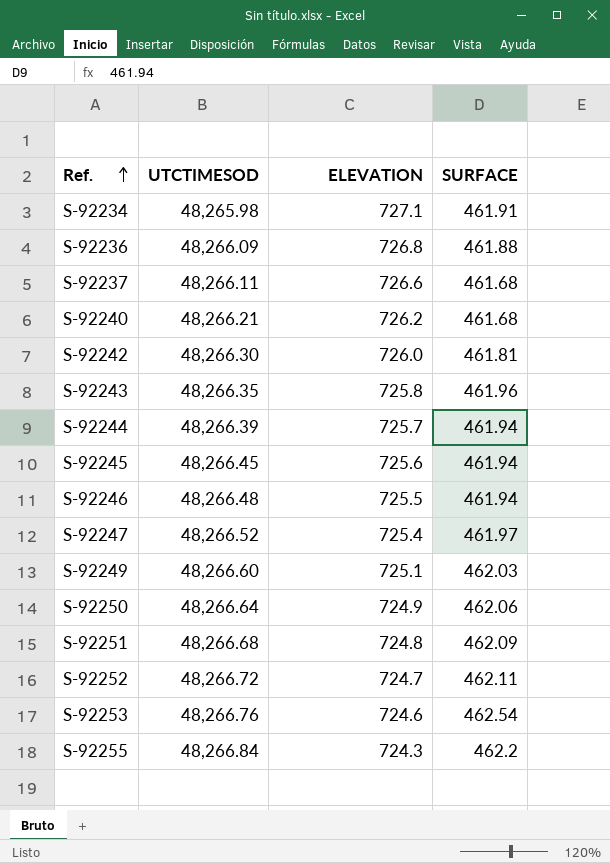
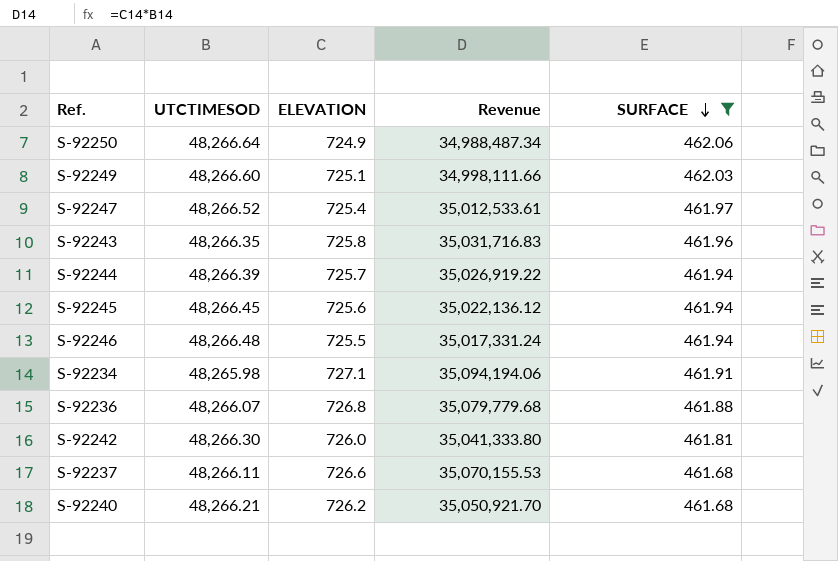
filter: none -> SURFACE <= 462.06
row order: Ref. ascending -> SURFACE descending
column Revenue | formula: none -> [UTCTIMESOD] * [ELEVATION]
S-92236 | UTCTIMESOD: 48,266.09 -> 48,266.07

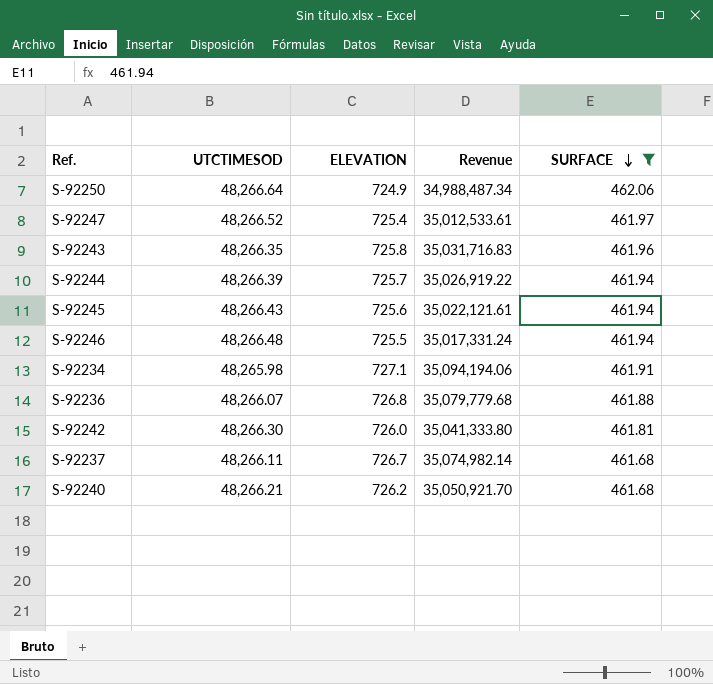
row S-92249: 48,266.60 | 725.1 | 34,998,111.66 | 462.03 -> none
S-92245 | UTCTIMESOD: 48,266.45 -> 48,266.43
S-92245 | Revenue: 35,022,136.12 -> 35,022,121.61
S-92237 | ELEVATION: 726.6 -> 726.7
S-92237 | Revenue: 35,070,155.53 -> 35,074,982.14

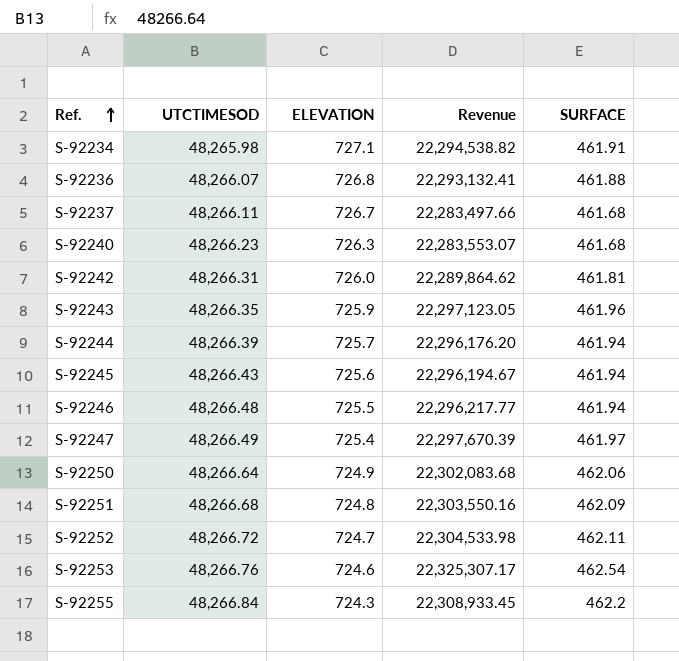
filter: SURFACE <= 462.06 -> none
row order: SURFACE descending -> Ref. ascending
column Revenue | formula: [UTCTIMESOD] * [ELEVATION] -> [UTCTIMESOD] * [SURFACE]
S-92240 | UTCTIMESOD: 48,266.21 -> 48,266.23
S-92240 | ELEVATION: 726.2 -> 726.3
S-92242 | UTCTIMESOD: 48,266.30 -> 48,266.31
S-92243 | ELEVATION: 725.8 -> 725.9
S-92247 | UTCTIMESOD: 48,266.52 -> 48,266.49

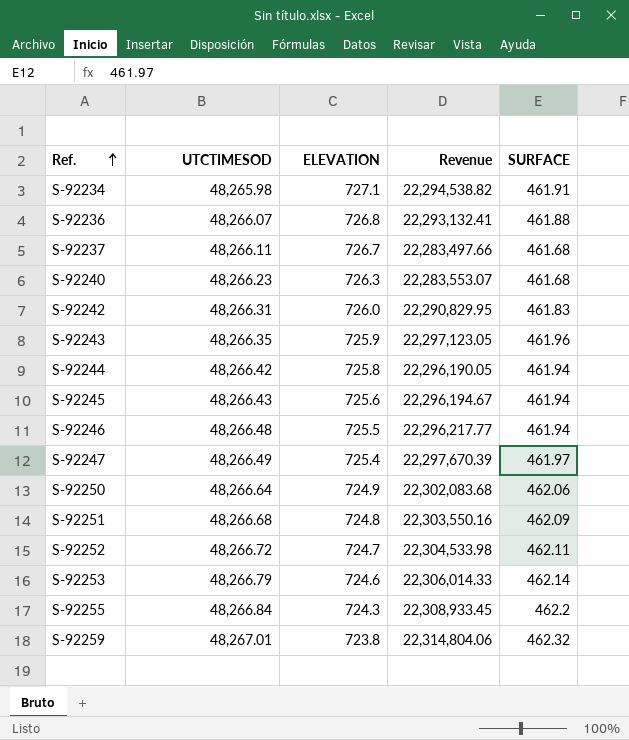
S-92242 | Revenue: 22,289,864.62 -> 22,290,829.95
S-92242 | SURFACE: 461.81 -> 461.83
S-92244 | UTCTIMESOD: 48,266.39 -> 48,266.42
S-92244 | ELEVATION: 725.7 -> 725.8
S-92244 | Revenue: 22,296,176.20 -> 22,296,190.05
S-92253 | UTCTIMESOD: 48,266.76 -> 48,266.79
S-92253 | Revenue: 22,325,307.17 -> 22,306,014.33
S-92253 | SURFACE: 462.54 -> 462.14
row S-92259: none -> 48,267.01 | 723.8 | 22,314,804.06 | 462.32

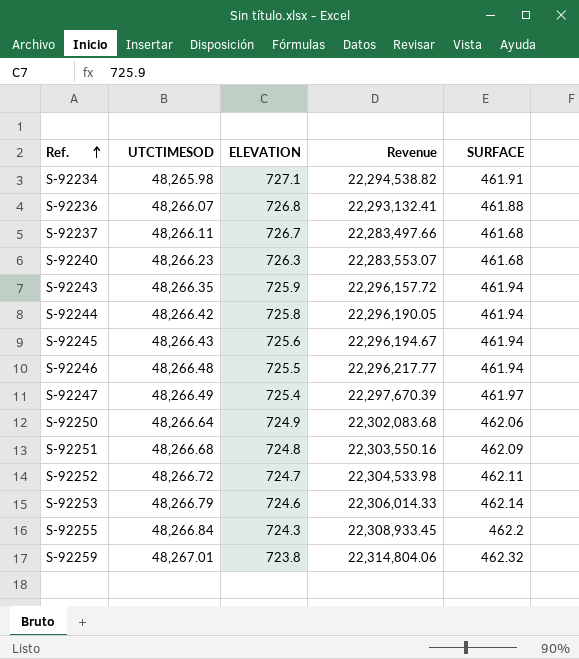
row S-92242: 48,266.31 | 726.0 | 22,290,829.95 | 461.83 -> none
S-92243 | Revenue: 22,297,123.05 -> 22,296,157.72
S-92243 | SURFACE: 461.96 -> 461.94

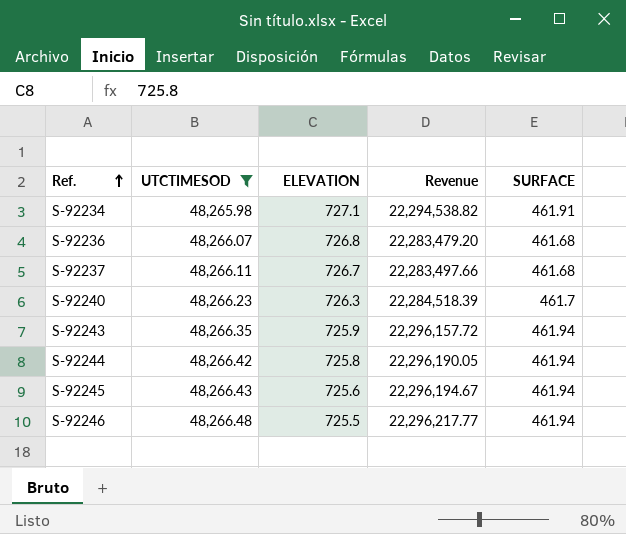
filter: none -> UTCTIMESOD <= 48,266.48
S-92236 | Revenue: 22,293,132.41 -> 22,283,479.20
S-92236 | SURFACE: 461.88 -> 461.68
S-92240 | Revenue: 22,283,553.07 -> 22,284,518.39
S-92240 | SURFACE: 461.68 -> 461.7

